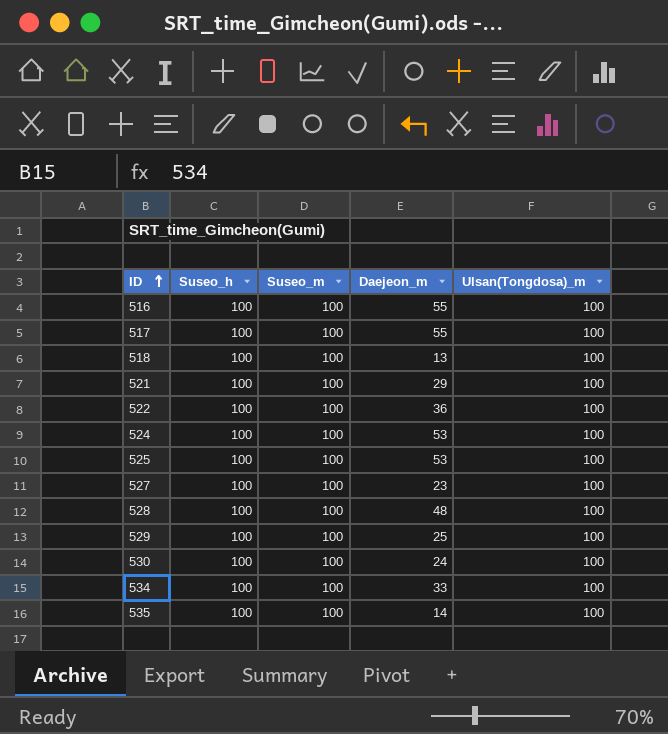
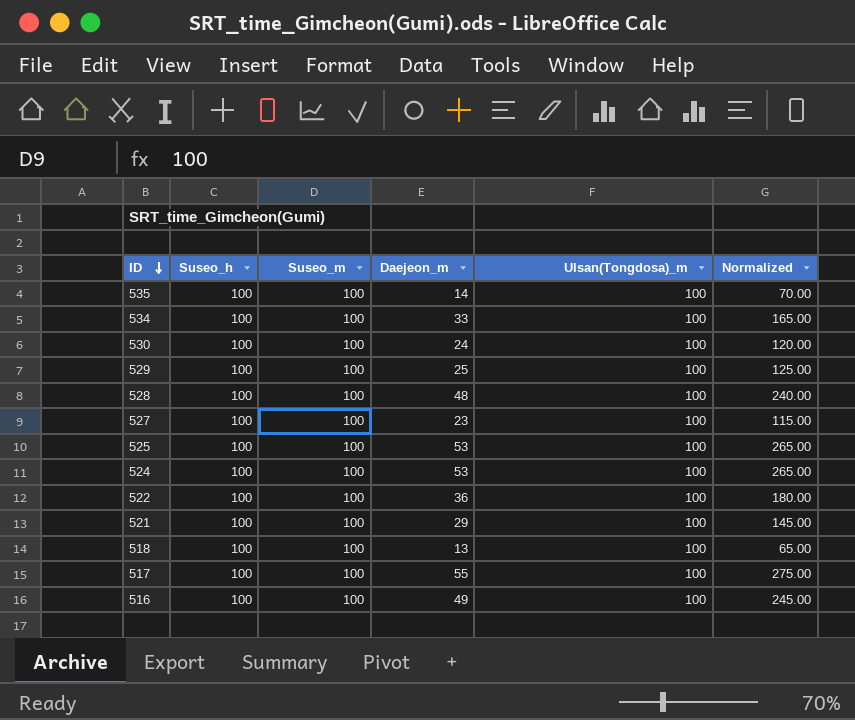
row order: ID ascending -> ID descending
column Normalized | formula: none -> [Daejeon_m] * 5
516 | Daejeon_m: 55 -> 49

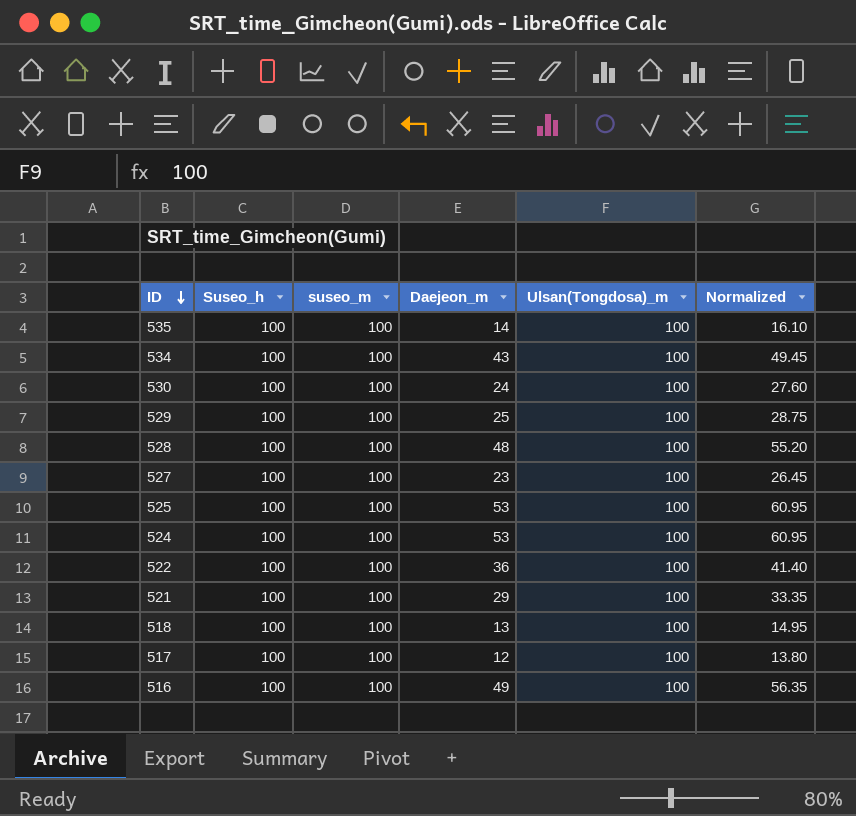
column name: Suseo_m -> suseo_m
column Normalized | formula: [Daejeon_m] * 5 -> [Daejeon_m] * 1.15
534 | Daejeon_m: 33 -> 43
517 | Daejeon_m: 55 -> 12

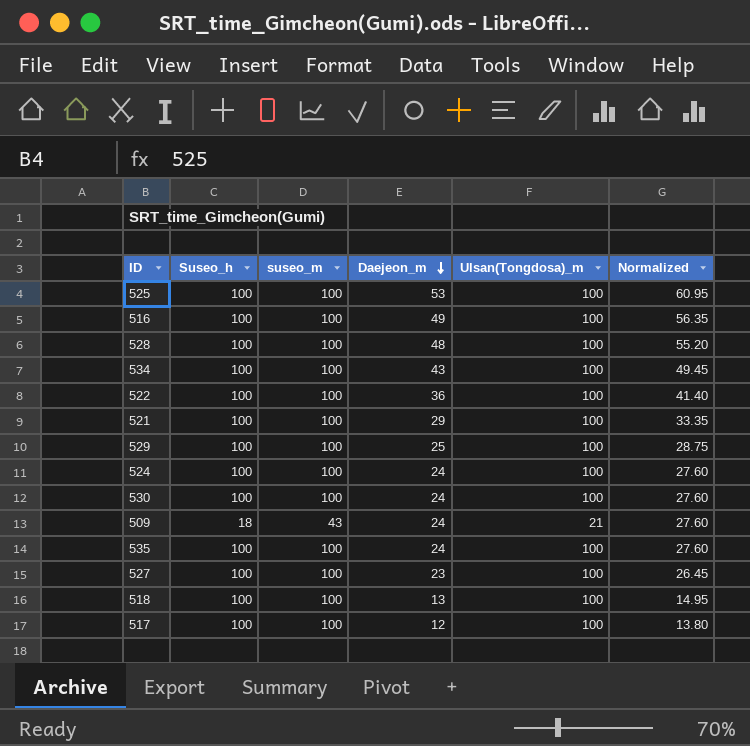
row order: ID descending -> Daejeon_m descending
524 | Daejeon_m: 53 -> 24
524 | Normalized: 60.95 -> 27.60
row 509: none -> 18 | 43 | 24 | 21 | 27.60
535 | Daejeon_m: 14 -> 24
535 | Normalized: 16.10 -> 27.60

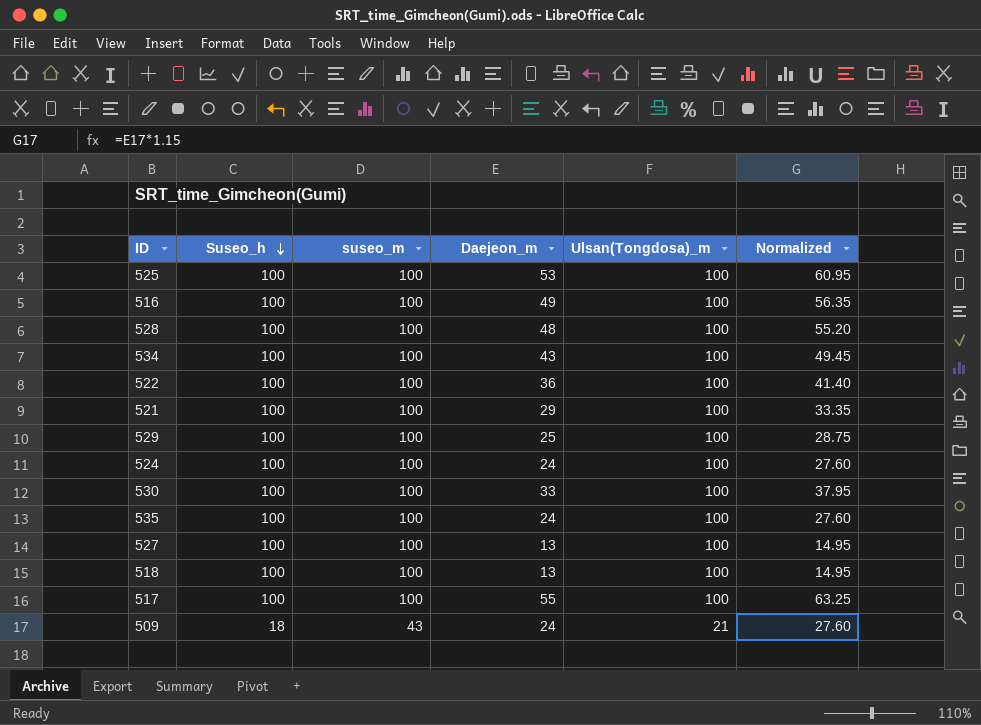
row order: Daejeon_m descending -> Suseo_h descending
530 | Daejeon_m: 24 -> 33
530 | Normalized: 27.60 -> 37.95
527 | Daejeon_m: 23 -> 13
527 | Normalized: 26.45 -> 14.95
517 | Daejeon_m: 12 -> 55
517 | Normalized: 13.80 -> 63.25

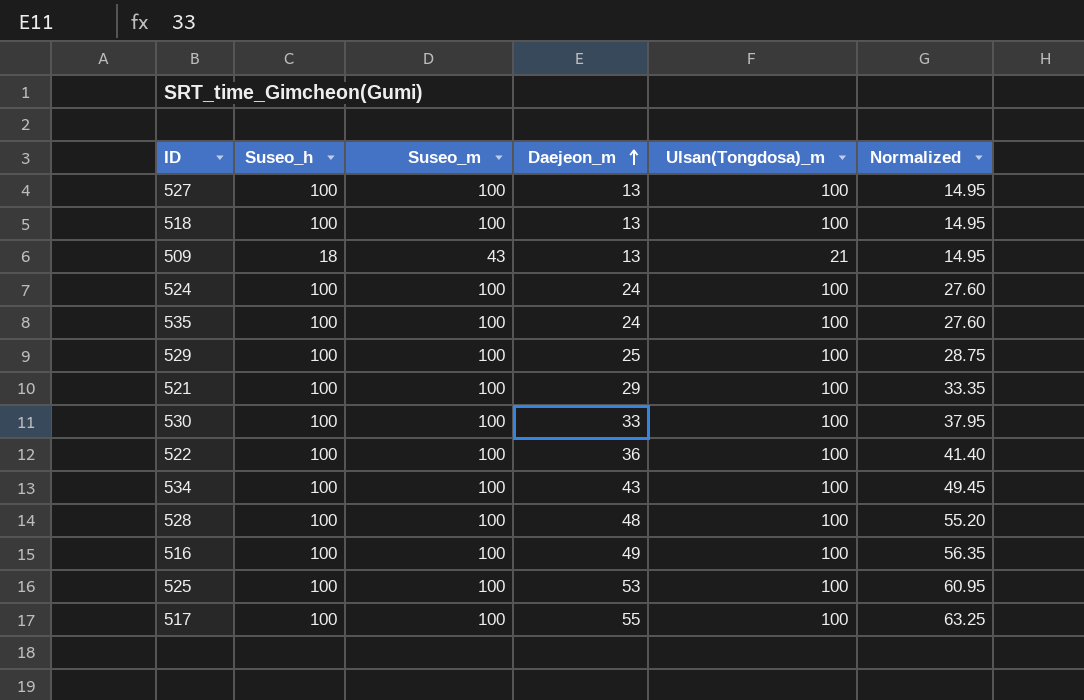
row order: Suseo_h descending -> Daejeon_m ascending
column name: suseo_m -> Suseo_m
509 | Daejeon_m: 24 -> 13
509 | Normalized: 27.60 -> 14.95

